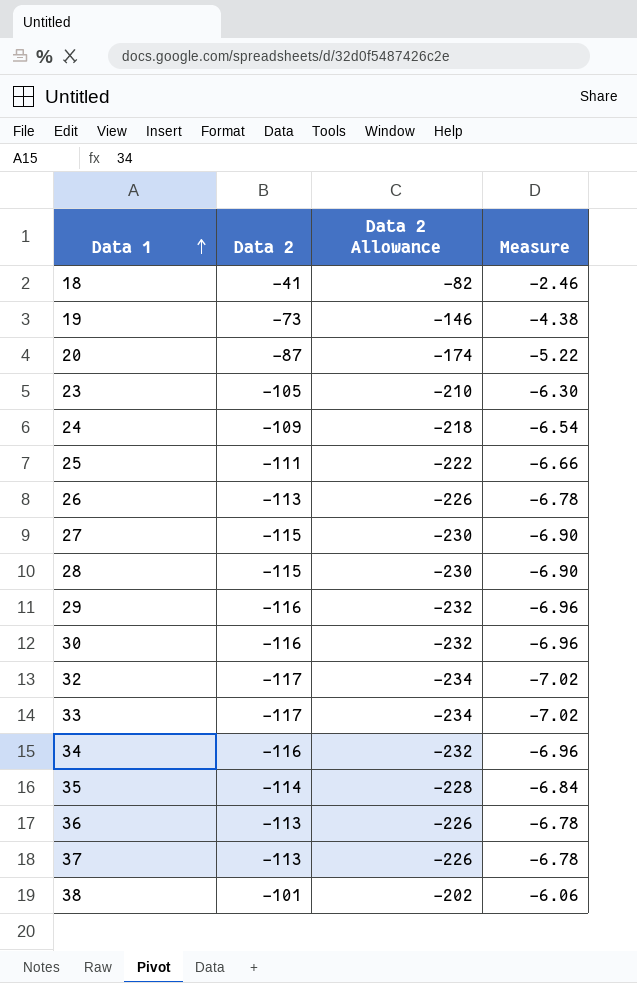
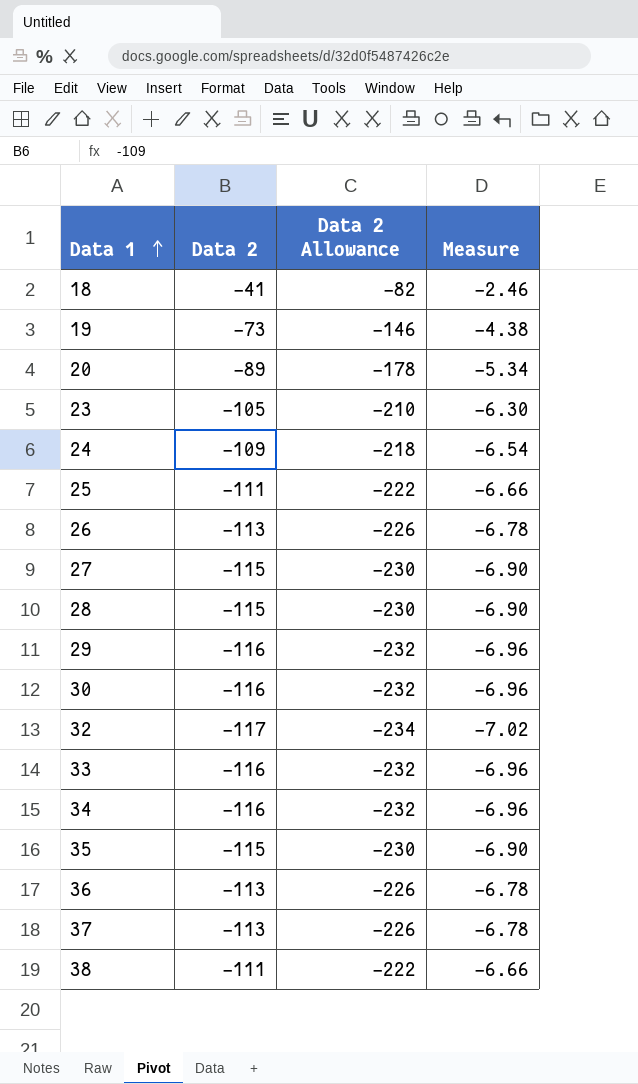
20 | Data 2: -87 -> -89
20 | Data 2 Allowance: -174 -> -178
20 | Measure: -5.22 -> -5.34
33 | Data 2: -117 -> -116
33 | Data 2 Allowance: -234 -> -232
33 | Measure: -7.02 -> -6.96
35 | Data 2: -114 -> -115
35 | Data 2 Allowance: -228 -> -230
35 | Measure: -6.84 -> -6.90
38 | Data 2: -101 -> -111
38 | Data 2 Allowance: -202 -> -222
38 | Measure: -6.06 -> -6.66

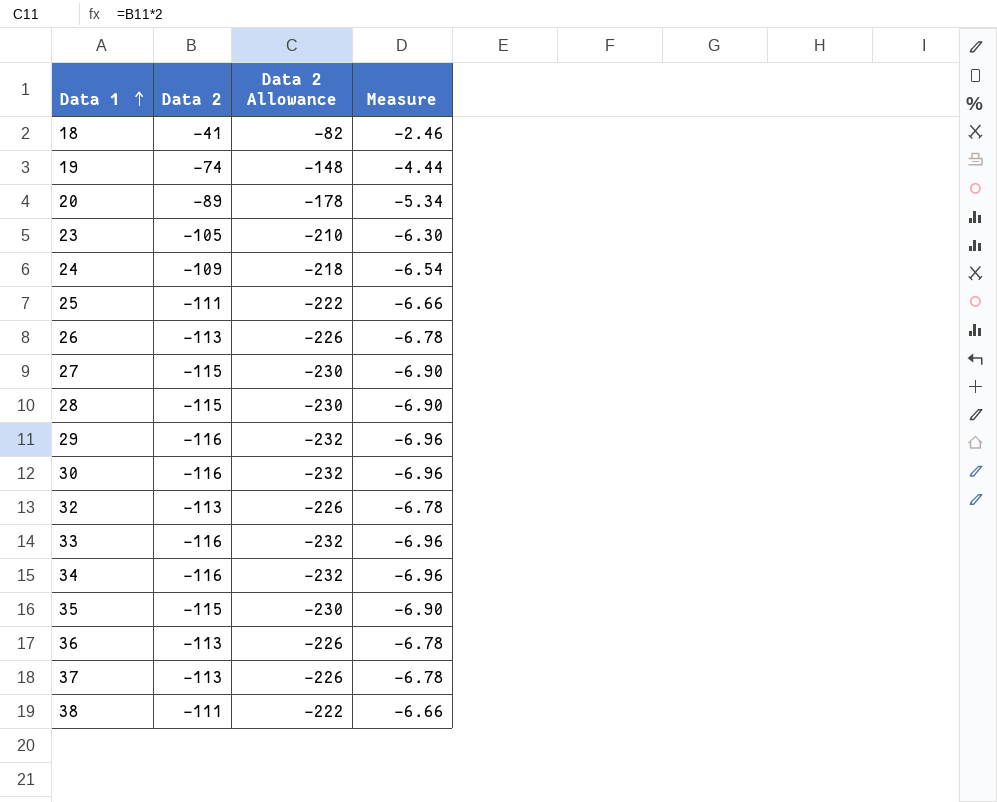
19 | Data 2: -73 -> -74
19 | Data 2 Allowance: -146 -> -148
19 | Measure: -4.38 -> -4.44
32 | Data 2: -117 -> -113
32 | Data 2 Allowance: -234 -> -226
32 | Measure: -7.02 -> -6.78

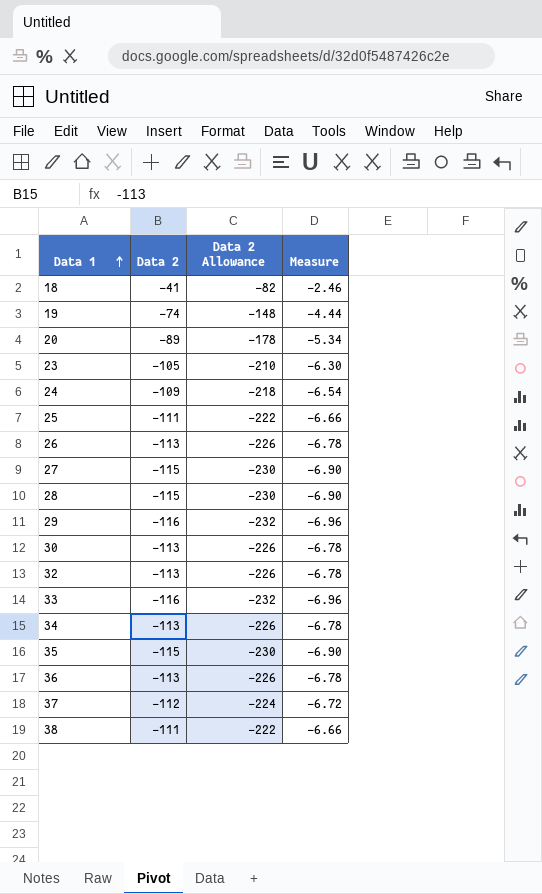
30 | Data 2: -116 -> -113
30 | Data 2 Allowance: -232 -> -226
30 | Measure: -6.96 -> -6.78
34 | Data 2: -116 -> -113
34 | Data 2 Allowance: -232 -> -226
34 | Measure: -6.96 -> -6.78
37 | Data 2: -113 -> -112
37 | Data 2 Allowance: -226 -> -224
37 | Measure: -6.78 -> -6.72

